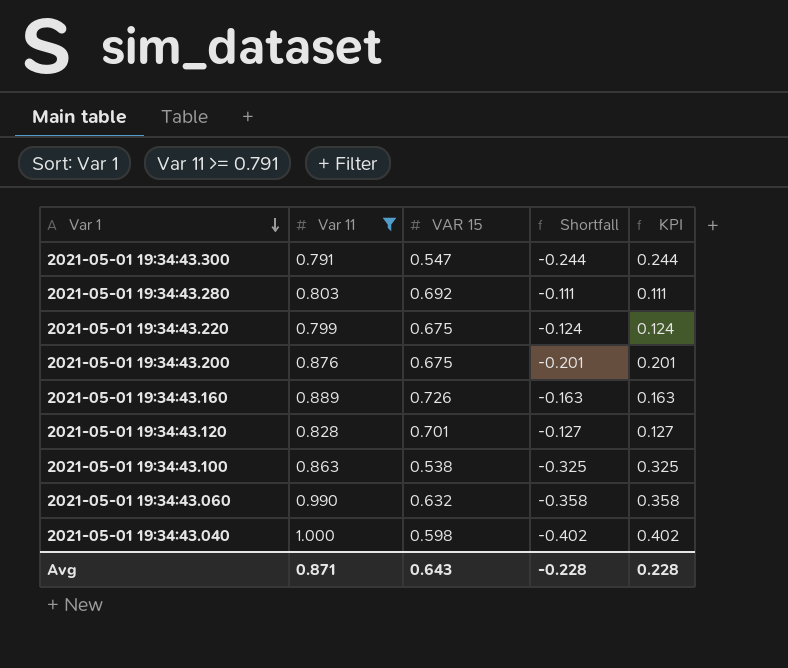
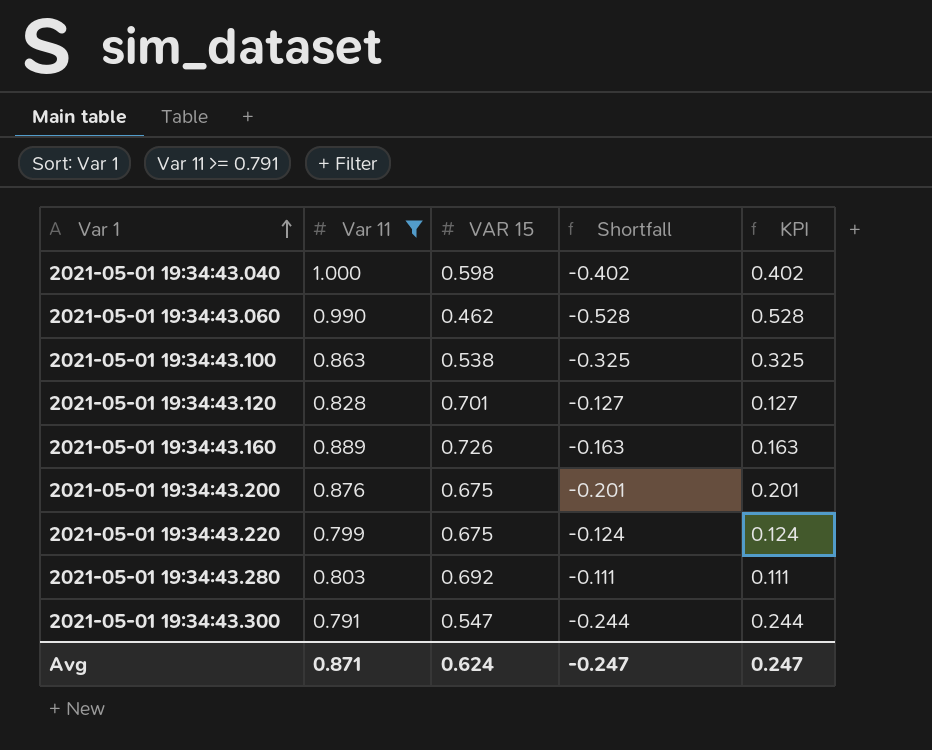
row order: Var 1 descending -> Var 1 ascending
2021-05-01 19:34:43.060 | VAR 15: 0.632 -> 0.462
2021-05-01 19:34:43.060 | Shortfall: -0.358 -> -0.528
2021-05-01 19:34:43.060 | KPI: 0.358 -> 0.528
Avg | VAR 15: 0.643 -> 0.624
Avg | Shortfall: -0.228 -> -0.247
Avg | KPI: 0.228 -> 0.247

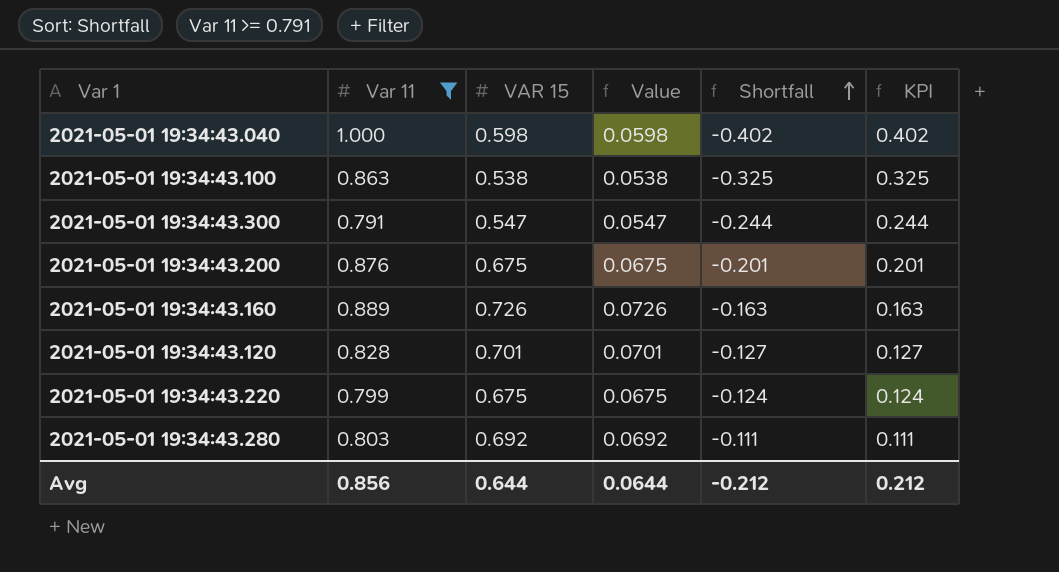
row order: Var 1 ascending -> Shortfall ascending
column Value | formula: none -> [VAR 15] * 0.1
row 2021-05-01 19:34:43.060: 0.990 | 0.462 | -0.528 | 0.528 -> none
Avg | Var 11: 0.871 -> 0.856
Avg | VAR 15: 0.624 -> 0.644
Avg | Shortfall: -0.247 -> -0.212
Avg | KPI: 0.247 -> 0.212

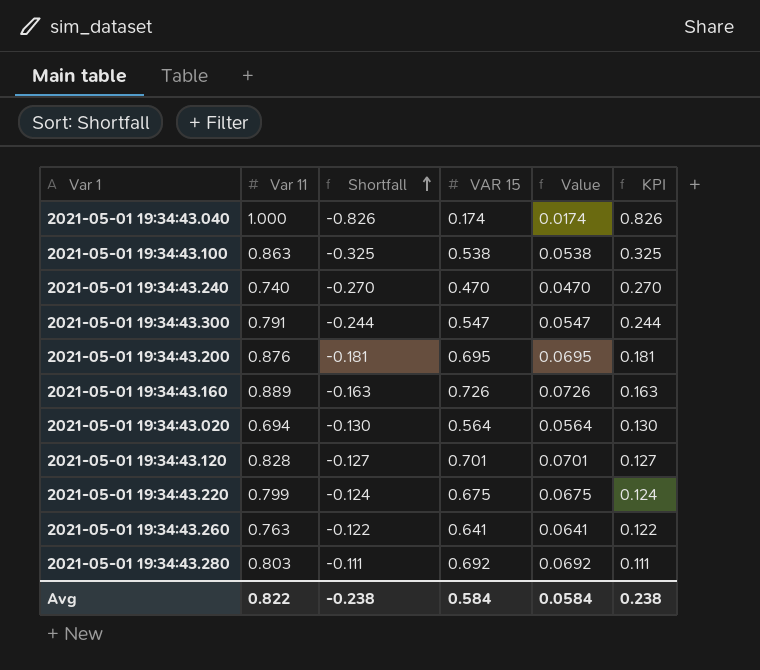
filter: Var 11 >= 0.791 -> none
column Shortfall | position: 5 -> 3
2021-05-01 19:34:43.040 | Shortfall: -0.402 -> -0.826
2021-05-01 19:34:43.040 | VAR 15: 0.598 -> 0.174
2021-05-01 19:34:43.040 | Value: 0.0598 -> 0.0174
2021-05-01 19:34:43.040 | KPI: 0.402 -> 0.826
2021-05-01 19:34:43.200 | Shortfall: -0.201 -> -0.181
2021-05-01 19:34:43.200 | VAR 15: 0.675 -> 0.695
2021-05-01 19:34:43.200 | Value: 0.0675 -> 0.0695
2021-05-01 19:34:43.200 | KPI: 0.201 -> 0.181
Avg | Var 11: 0.856 -> 0.822
Avg | Shortfall: -0.212 -> -0.238
Avg | VAR 15: 0.644 -> 0.584
Avg | Value: 0.0644 -> 0.0584
Avg | KPI: 0.212 -> 0.238

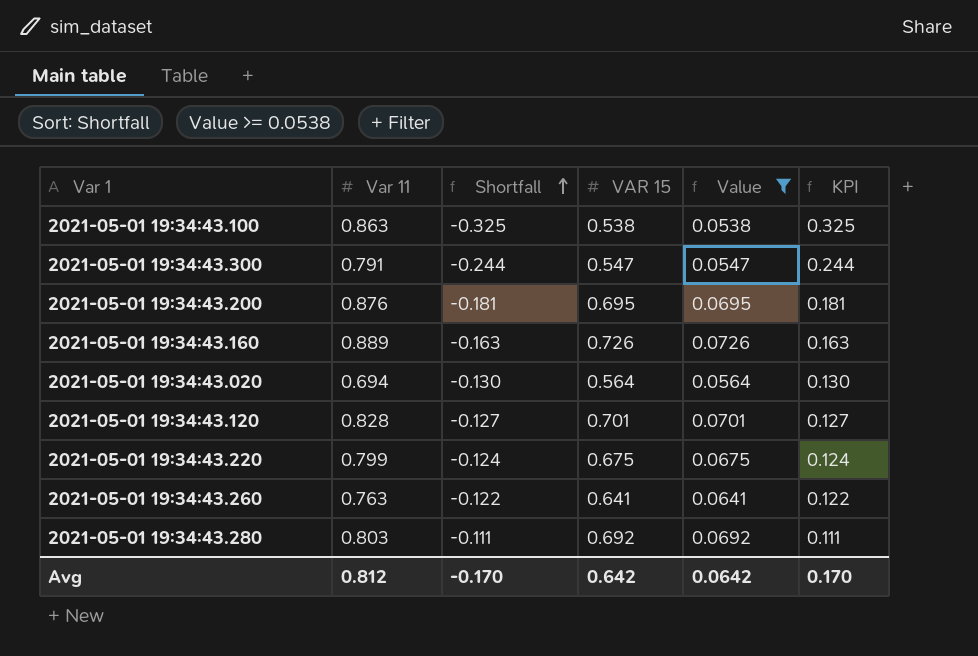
filter: none -> Value >= 0.0538
Avg | Var 11: 0.822 -> 0.812
Avg | Shortfall: -0.238 -> -0.170
Avg | VAR 15: 0.584 -> 0.642
Avg | Value: 0.0584 -> 0.0642
Avg | KPI: 0.238 -> 0.170

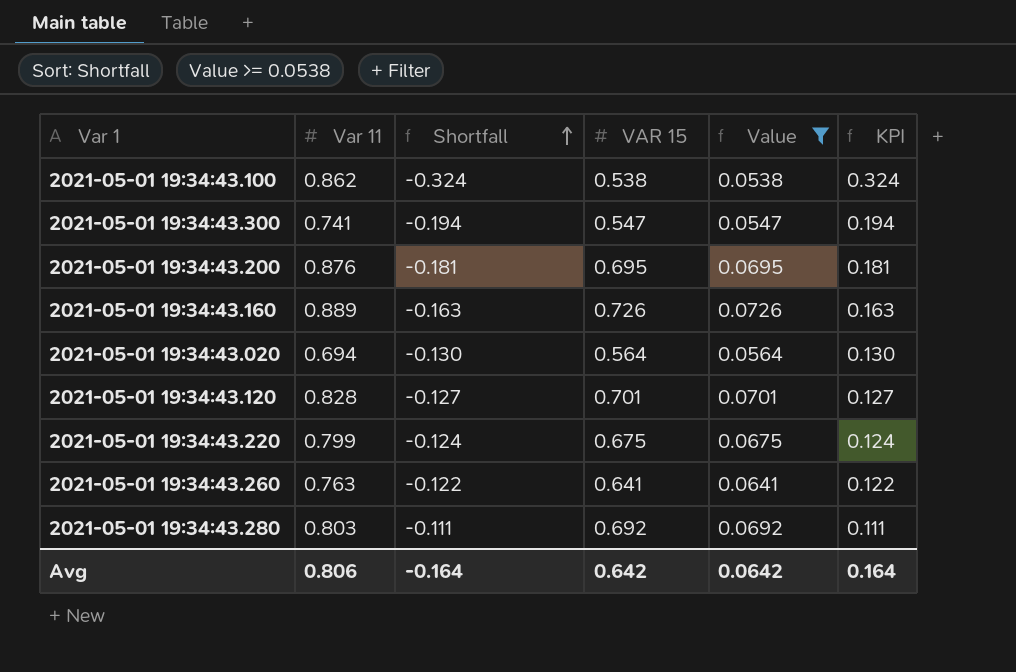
2021-05-01 19:34:43.100 | Var 11: 0.863 -> 0.862
2021-05-01 19:34:43.100 | Shortfall: -0.325 -> -0.324
2021-05-01 19:34:43.100 | KPI: 0.325 -> 0.324
2021-05-01 19:34:43.300 | Var 11: 0.791 -> 0.741
2021-05-01 19:34:43.300 | Shortfall: -0.244 -> -0.194
2021-05-01 19:34:43.300 | KPI: 0.244 -> 0.194
Avg | Var 11: 0.812 -> 0.806
Avg | Shortfall: -0.170 -> -0.164
Avg | KPI: 0.170 -> 0.164

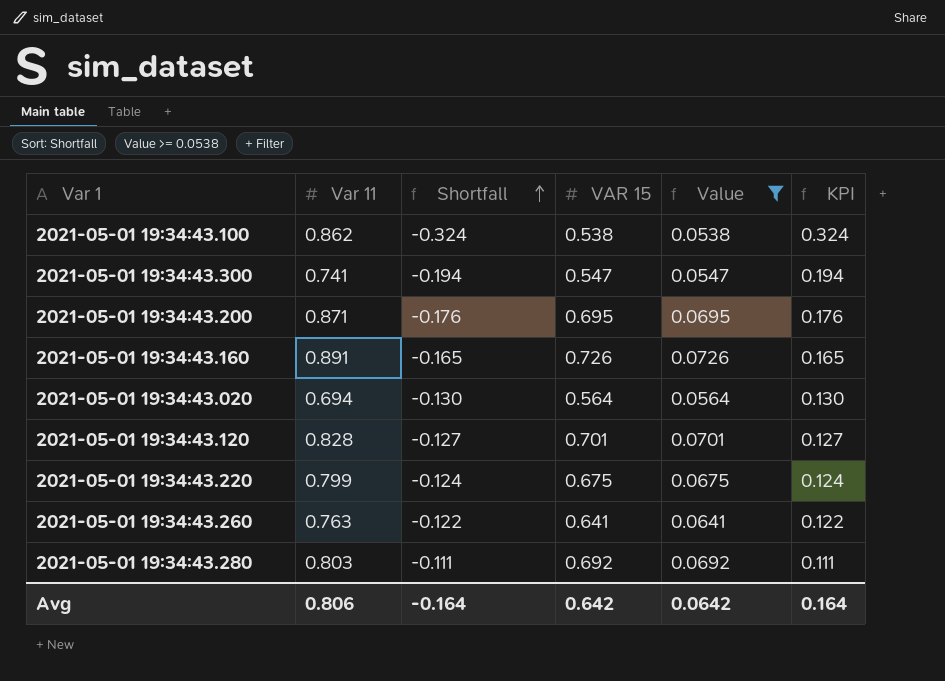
2021-05-01 19:34:43.200 | Var 11: 0.876 -> 0.871
2021-05-01 19:34:43.200 | Shortfall: -0.181 -> -0.176
2021-05-01 19:34:43.200 | KPI: 0.181 -> 0.176
2021-05-01 19:34:43.160 | Var 11: 0.889 -> 0.891
2021-05-01 19:34:43.160 | Shortfall: -0.163 -> -0.165
2021-05-01 19:34:43.160 | KPI: 0.163 -> 0.165

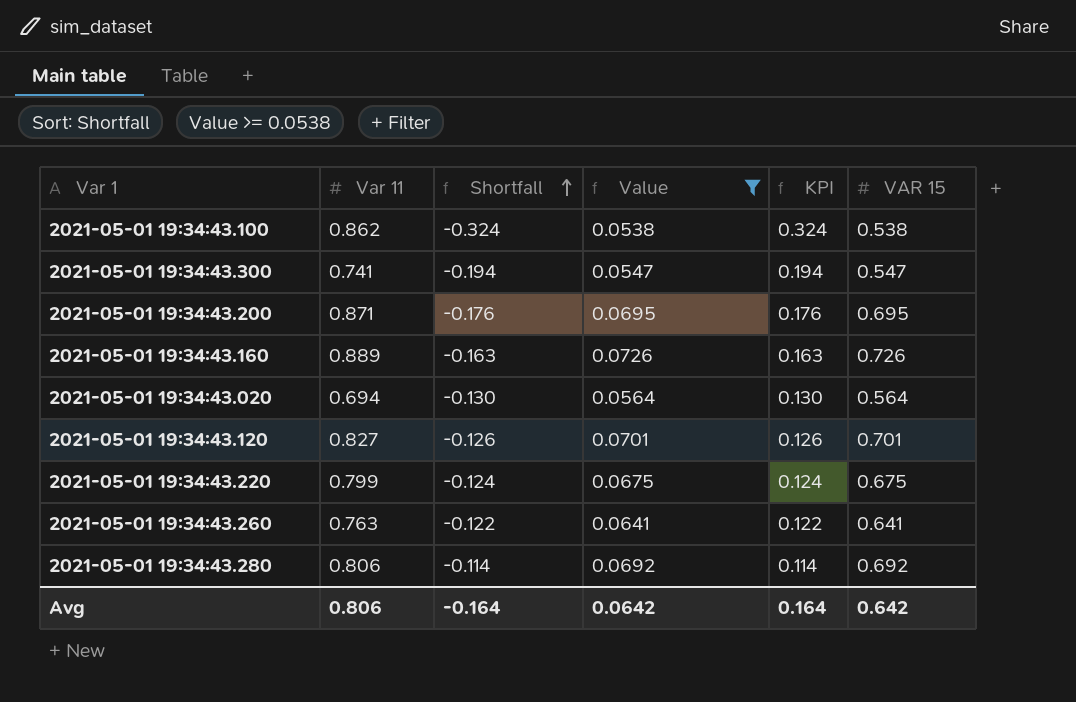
column VAR 15 | position: 4 -> 6
2021-05-01 19:34:43.160 | Var 11: 0.891 -> 0.889
2021-05-01 19:34:43.160 | Shortfall: -0.165 -> -0.163
2021-05-01 19:34:43.160 | KPI: 0.165 -> 0.163
2021-05-01 19:34:43.120 | Var 11: 0.828 -> 0.827
2021-05-01 19:34:43.120 | Shortfall: -0.127 -> -0.126
2021-05-01 19:34:43.120 | KPI: 0.127 -> 0.126
2021-05-01 19:34:43.280 | Var 11: 0.803 -> 0.806
2021-05-01 19:34:43.280 | Shortfall: -0.111 -> -0.114
2021-05-01 19:34:43.280 | KPI: 0.111 -> 0.114

